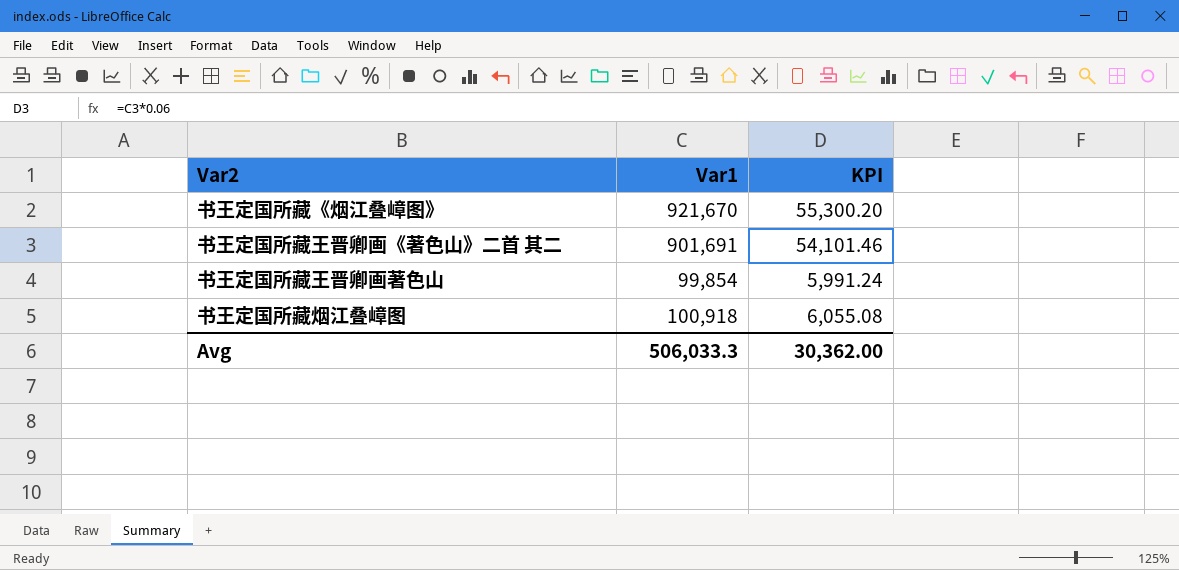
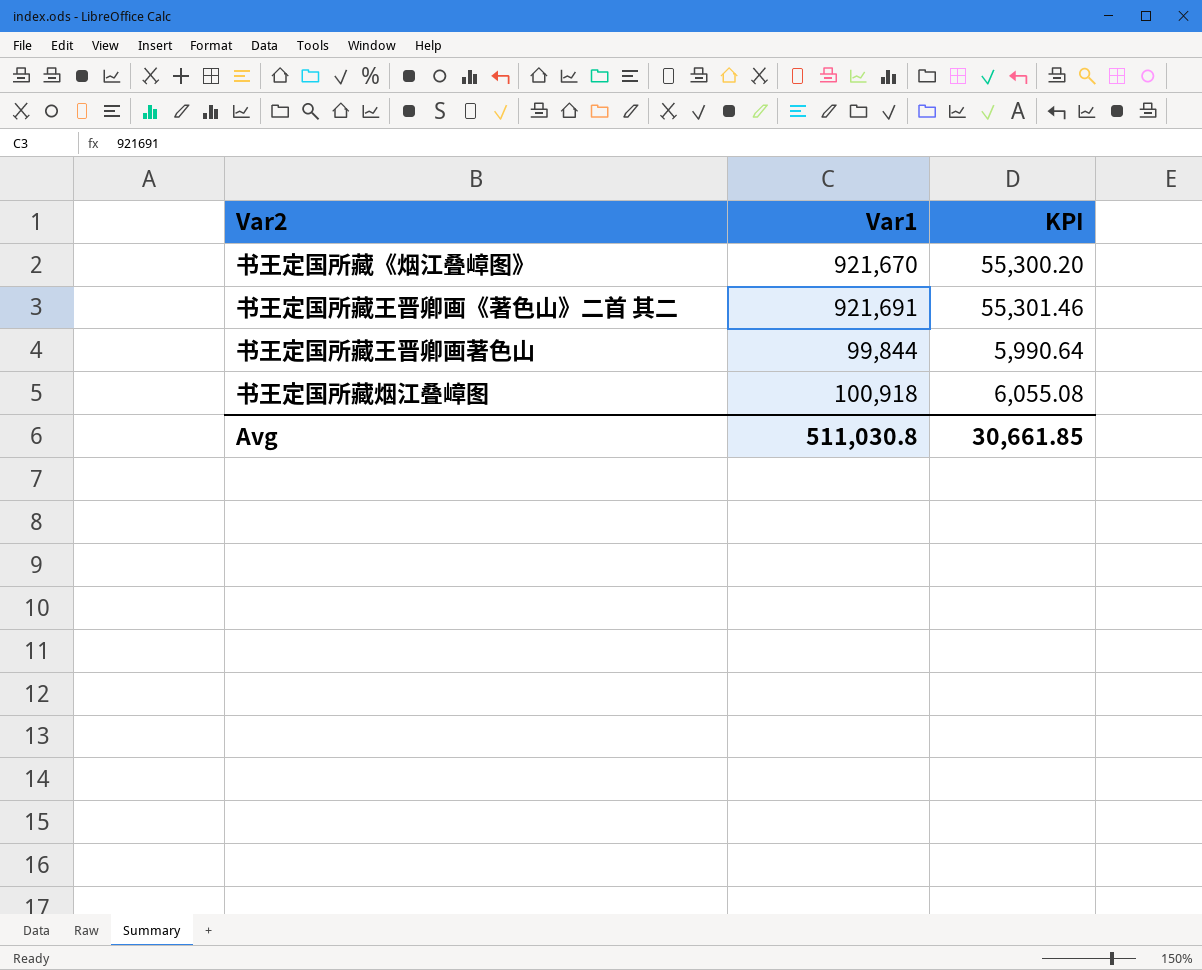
书王定国所藏王晋卿画《著色山》二首 其二 | Var1: 901,691 -> 921,691
书王定国所藏王晋卿画《著色山》二首 其二 | KPI: 54,101.46 -> 55,301.46
书王定国所藏王晋卿画著色山 | Var1: 99,854 -> 99,844
书王定国所藏王晋卿画著色山 | KPI: 5,991.24 -> 5,990.64
Avg | Var1: 506,033.3 -> 511,030.8
Avg | KPI: 30,362.00 -> 30,661.85

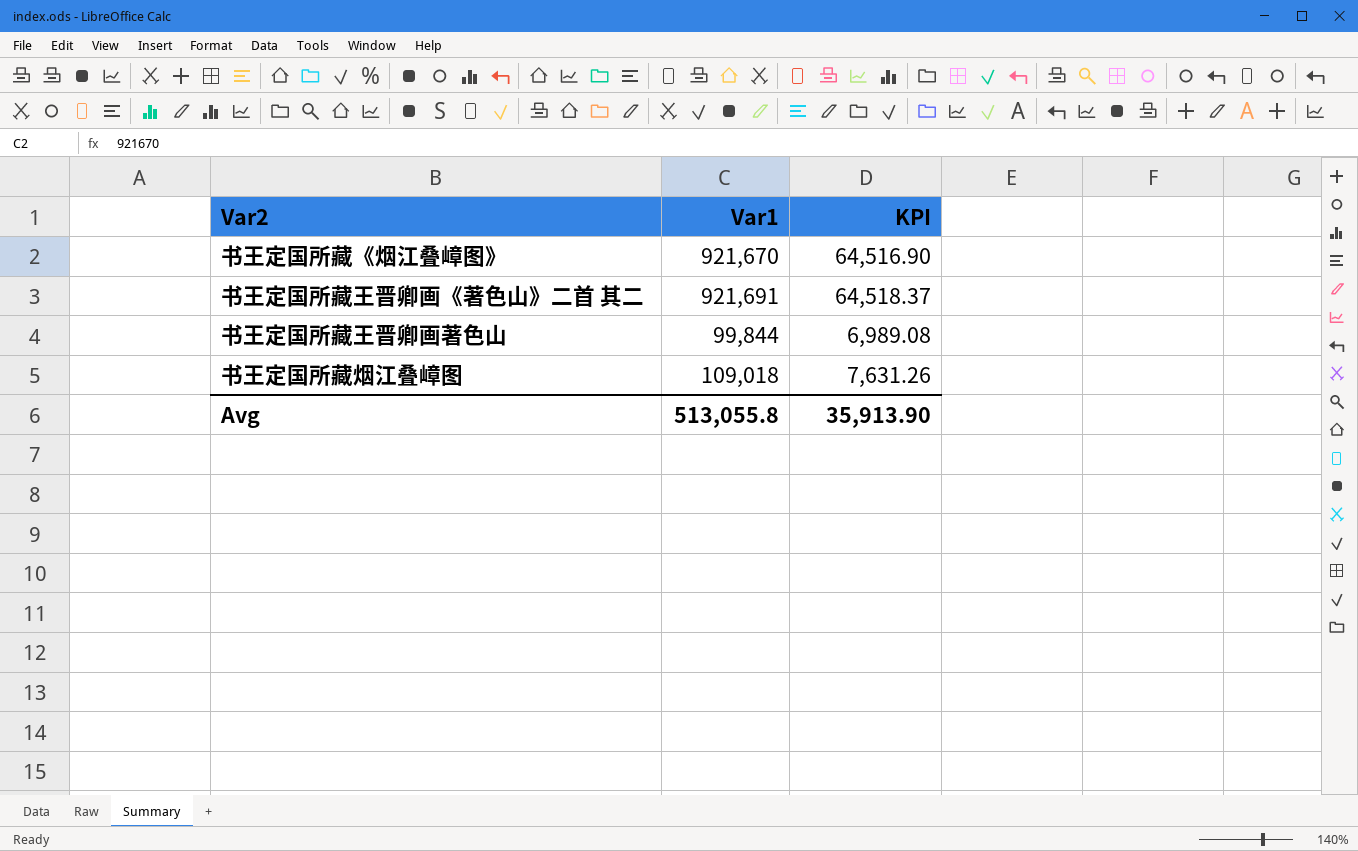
column KPI | formula: [Var1] * 0.06 -> [Var1] * 0.07
书王定国所藏烟江叠嶂图 | Var1: 100,918 -> 109,018
Avg | Var1: 511,030.8 -> 513,055.8
Avg | KPI: 30,661.85 -> 35,913.90

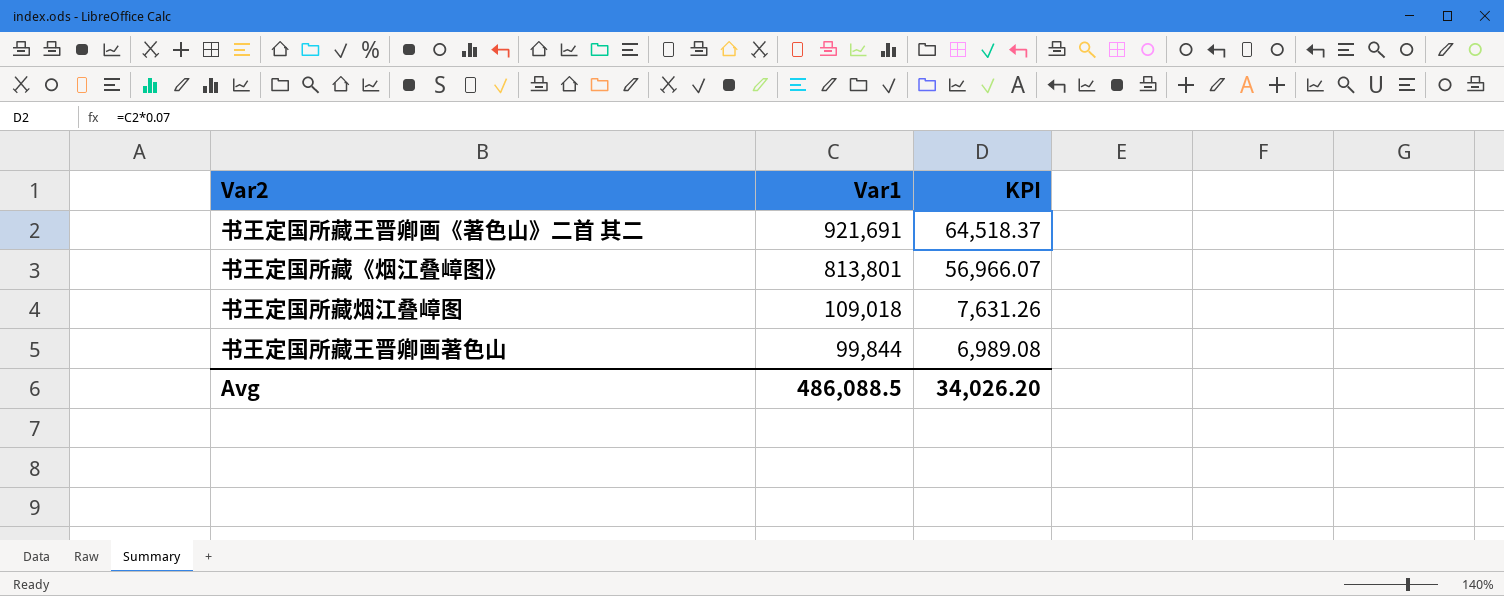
row order: none -> Var1 descending
书王定国所藏《烟江叠嶂图》 | Var1: 921,670 -> 813,801
书王定国所藏《烟江叠嶂图》 | KPI: 64,516.90 -> 56,966.07
Avg | Var1: 513,055.8 -> 486,088.5
Avg | KPI: 35,913.90 -> 34,026.20

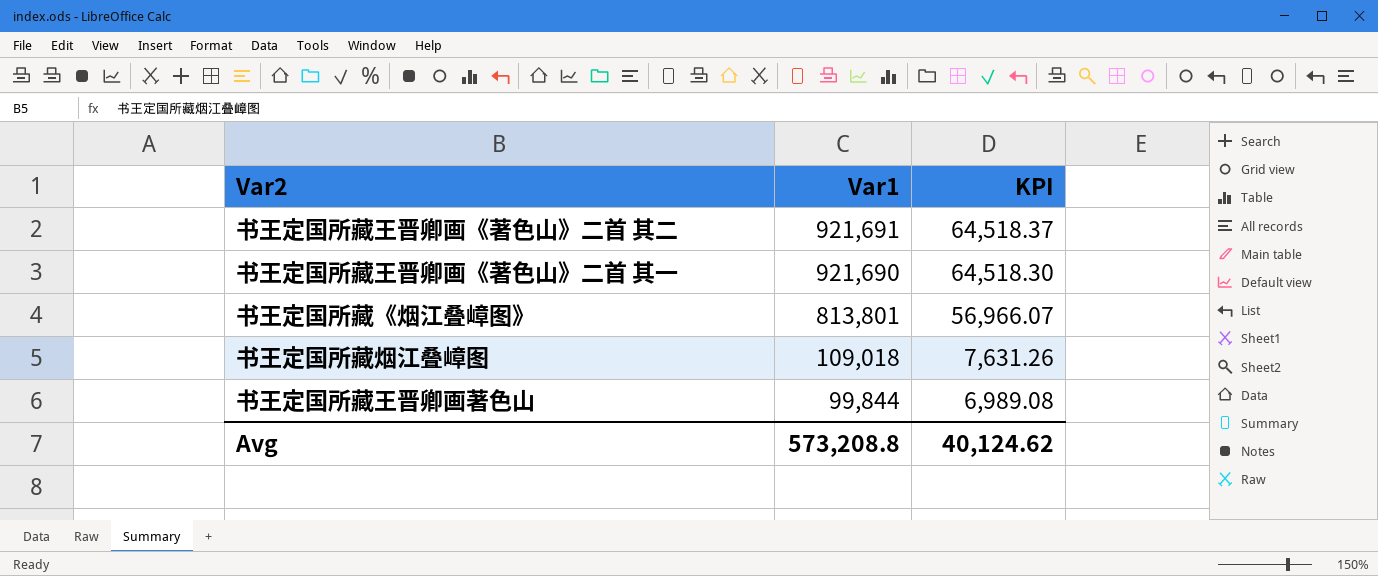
row 书王定国所藏王晋卿画《著色山》二首 其一: none -> 921,690 | 64,518.30
Avg | Var1: 486,088.5 -> 573,208.8
Avg | KPI: 34,026.20 -> 40,124.62

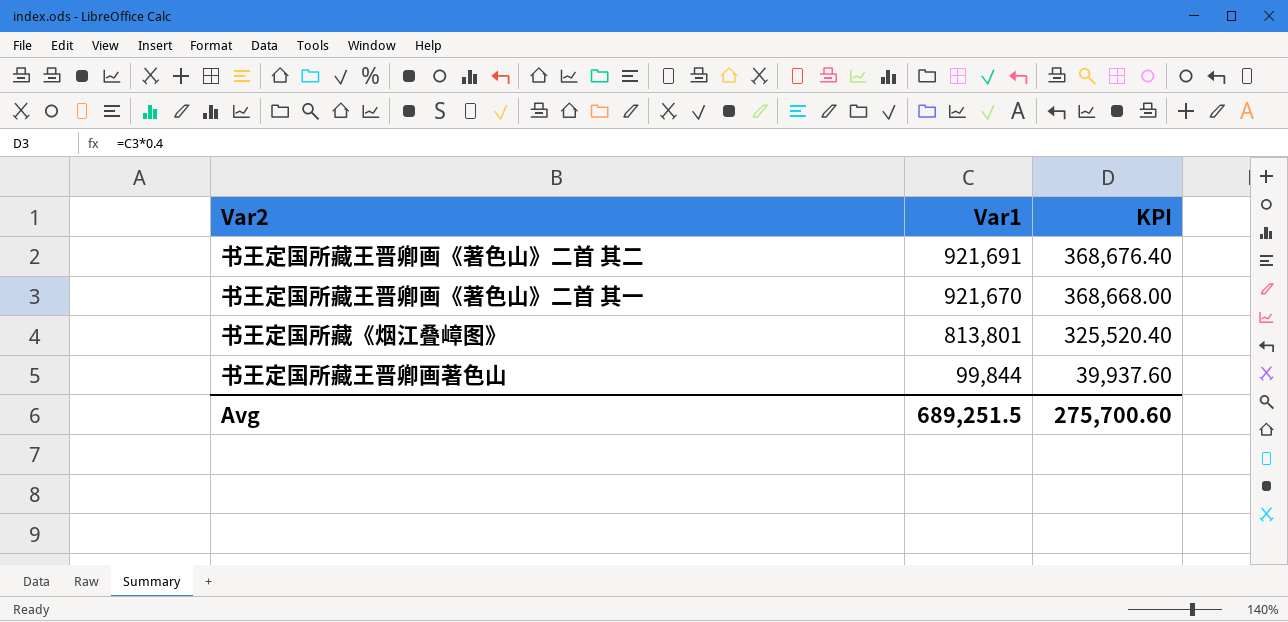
column KPI | formula: [Var1] * 0.07 -> [Var1] * 0.4
row 书王定国所藏烟江叠嶂图: 109,018 | 7,631.26 -> none
书王定国所藏王晋卿画《著色山》二首 其一 | Var1: 921,690 -> 921,670
Avg | Var1: 573,208.8 -> 689,251.5
Avg | KPI: 40,124.62 -> 275,700.60

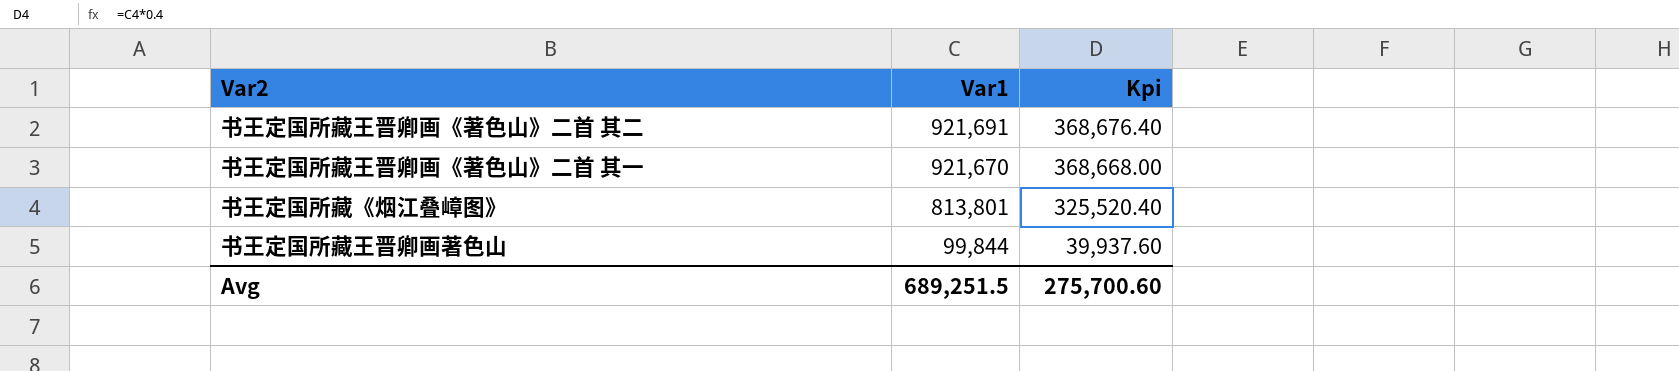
column name: KPI -> Kpi

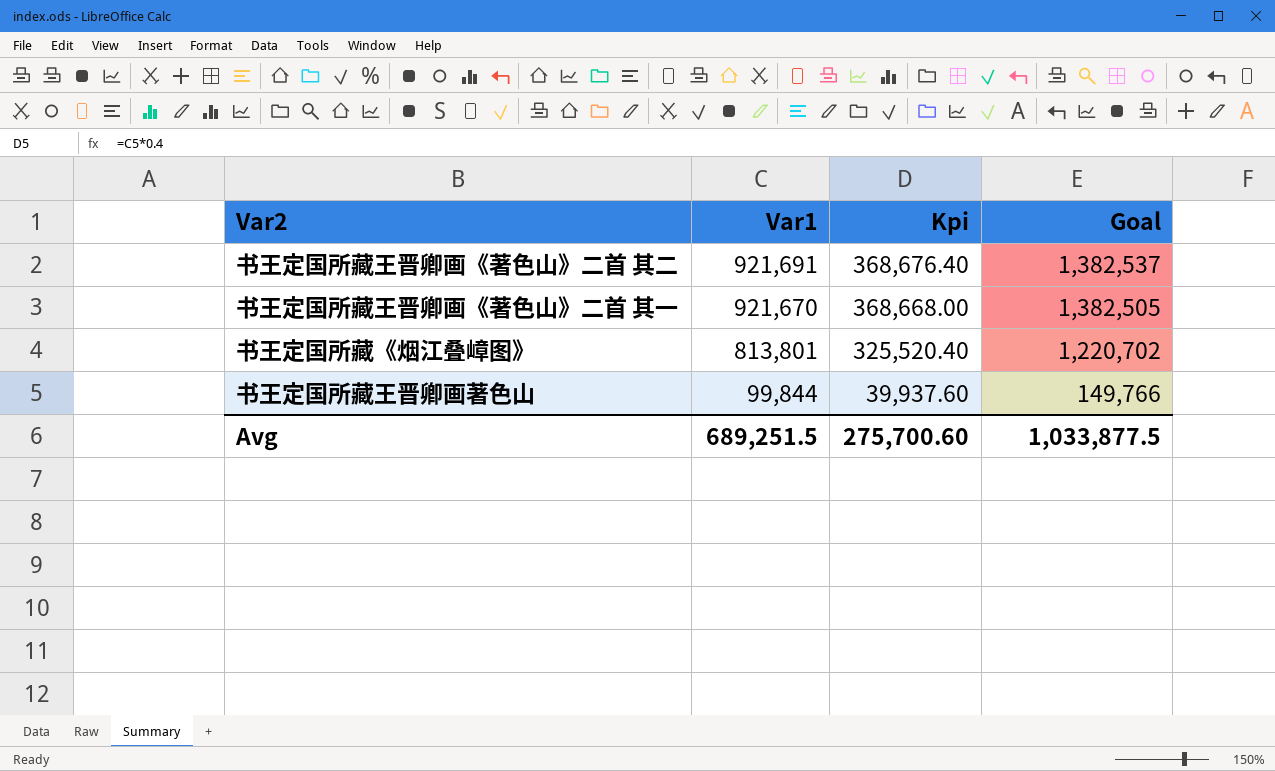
column Goal | formula: none -> [Var1] * 1.5

